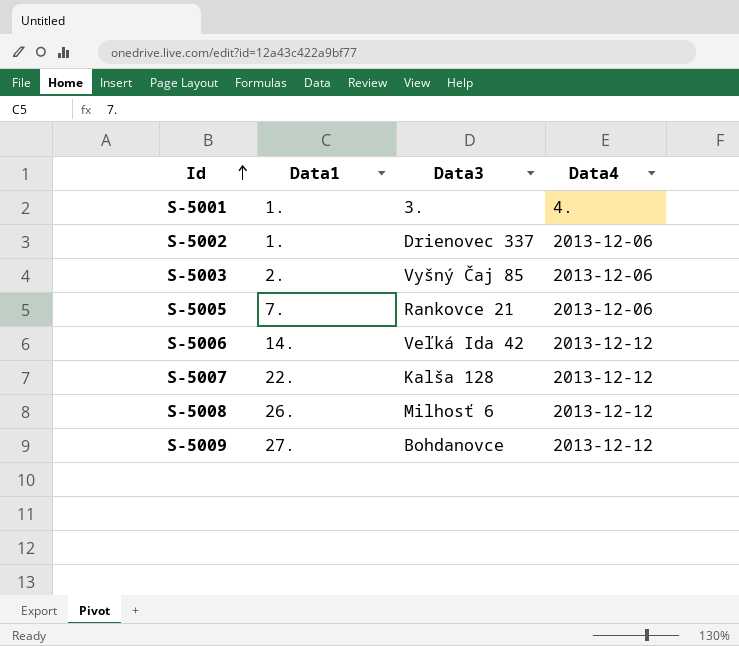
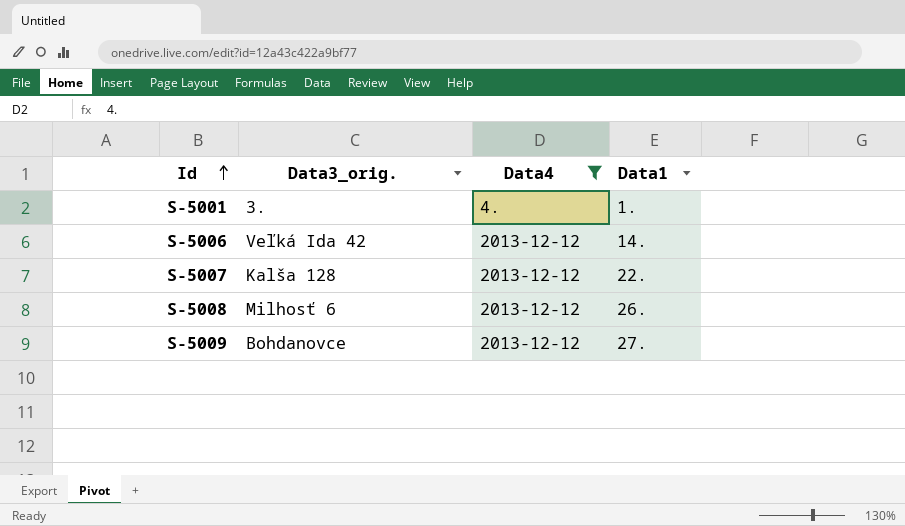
filter: none -> Data4 != 2013-12-06
column name: Data3 -> Data3_orig.
column Data1 | position: 2 -> 4

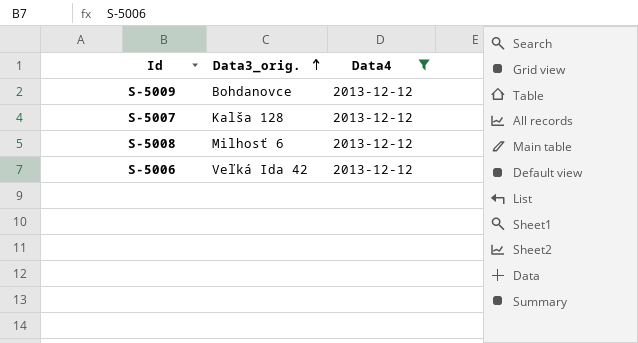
row order: Id ascending -> Data3_orig. ascending
column Data1 | position: 4 -> none
row S-5001: 3. | 4. | 1. -> none

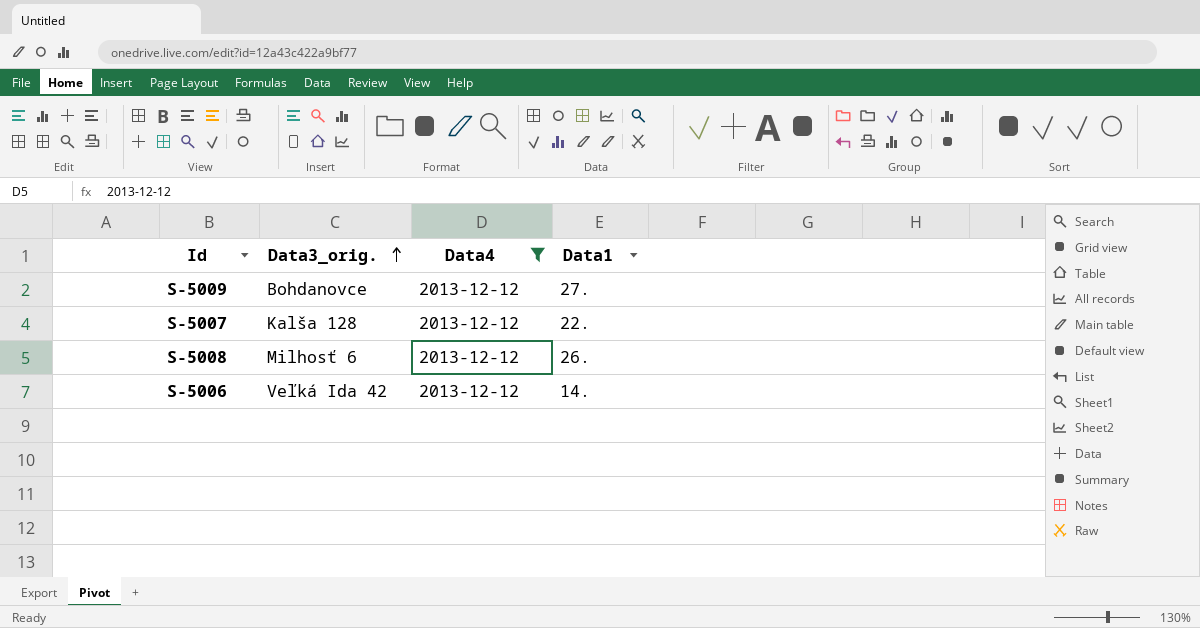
column Data1 | position: none -> 4

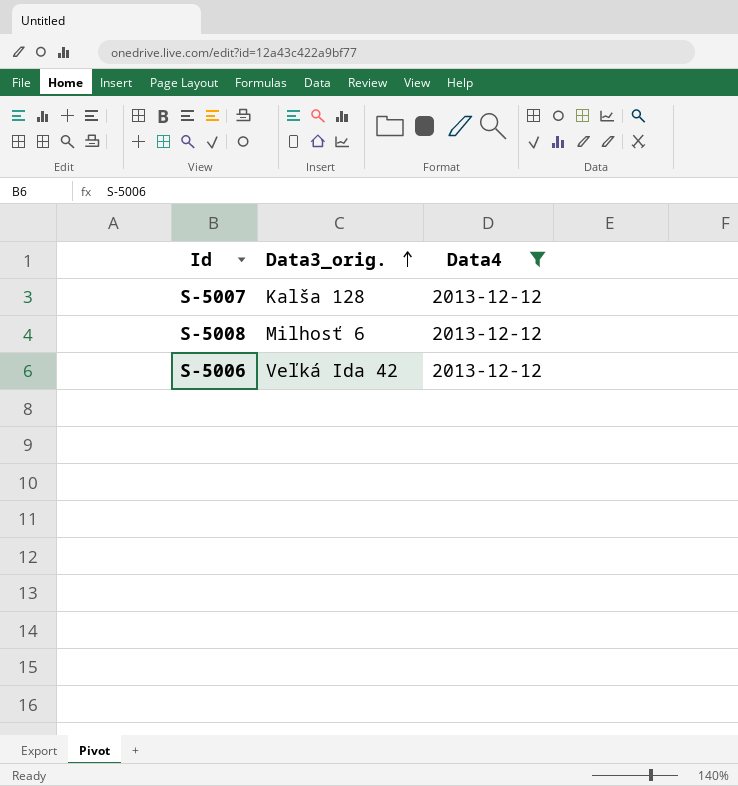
column Data1 | position: 4 -> none
row S-5009: Bohdanovce | 2013-12-12 | 27. -> none

